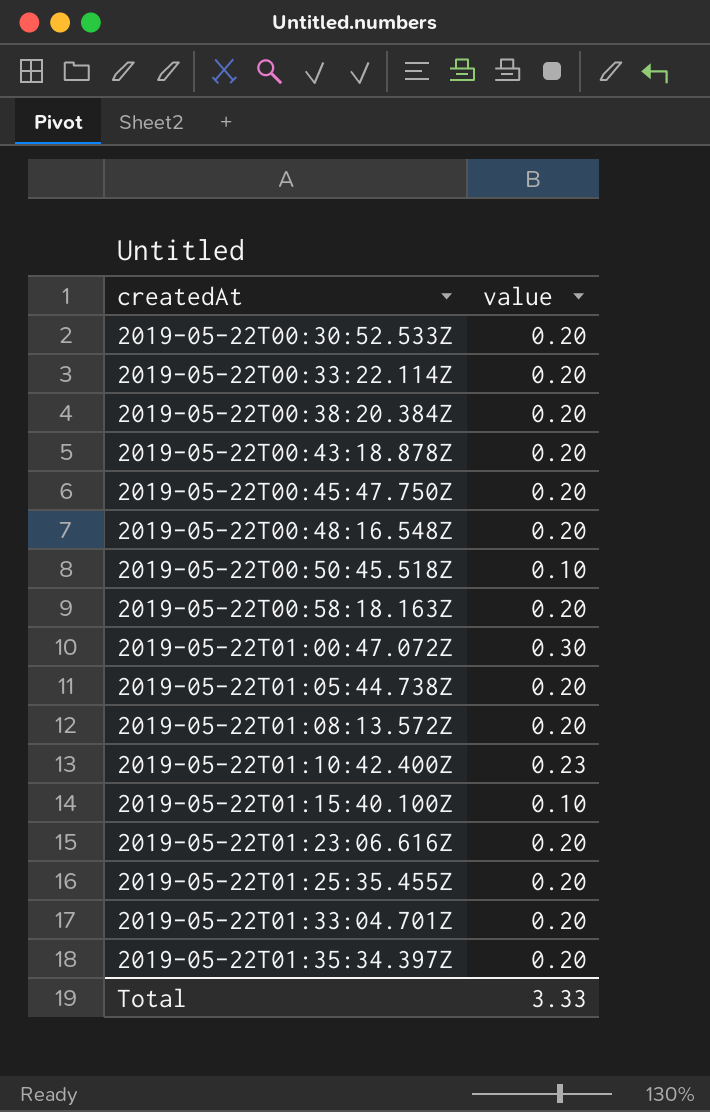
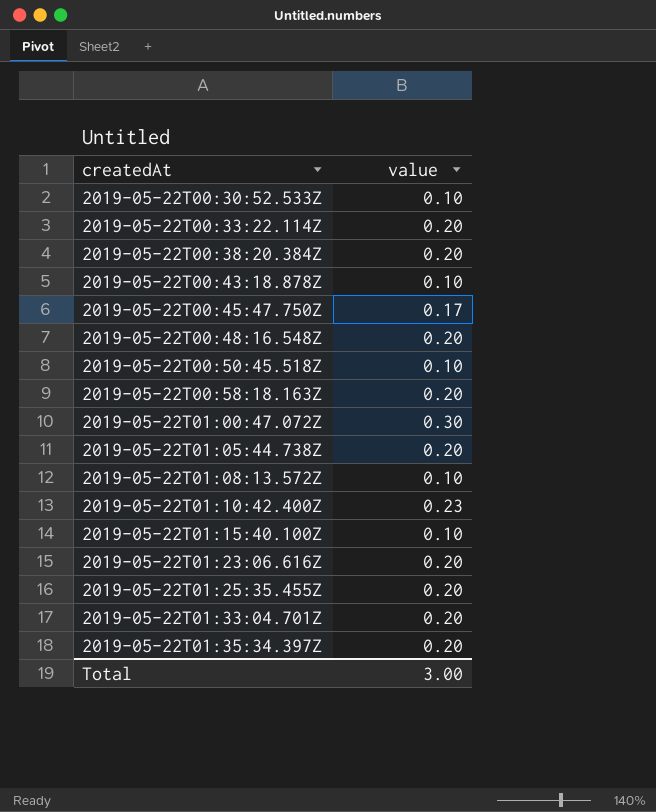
2019-05-22T00:30:52.533Z | value: 0.20 -> 0.10
2019-05-22T00:43:18.878Z | value: 0.20 -> 0.10
2019-05-22T00:45:47.750Z | value: 0.20 -> 0.17
2019-05-22T01:08:13.572Z | value: 0.20 -> 0.10
Total | value: 3.33 -> 3.00

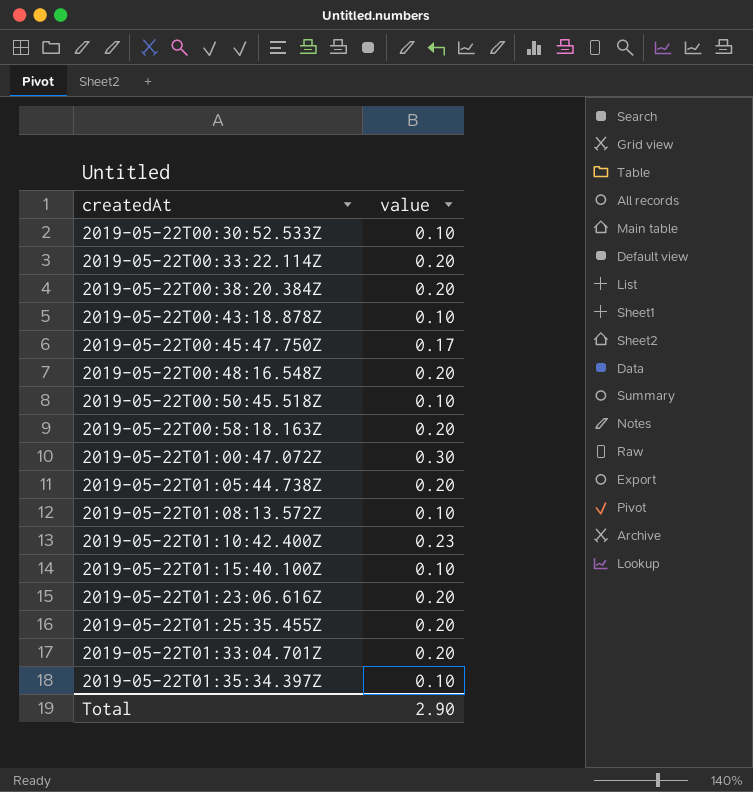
2019-05-22T01:35:34.397Z | value: 0.20 -> 0.10
Total | value: 3.00 -> 2.90

